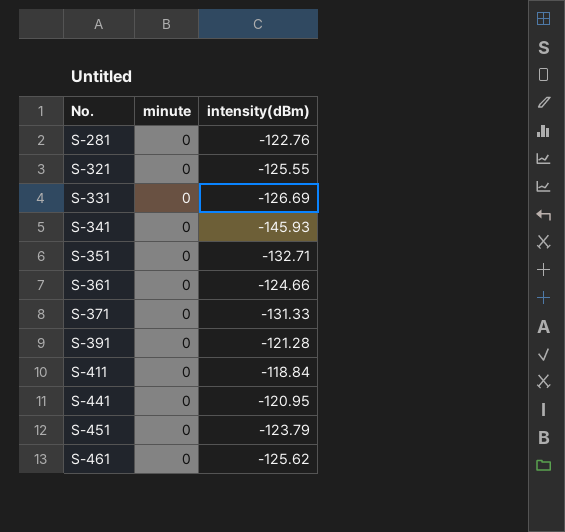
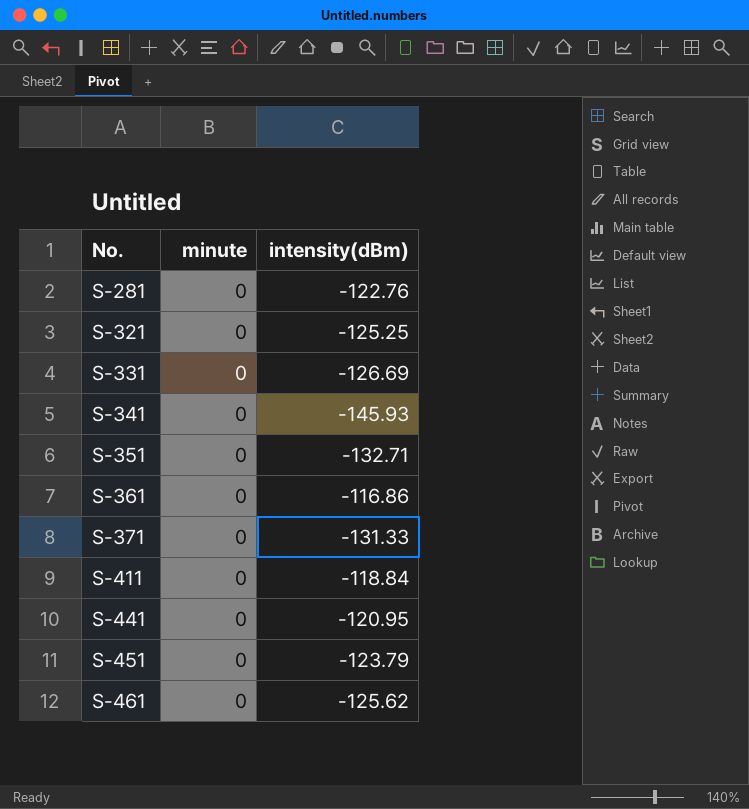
row S-391: 0 | -121.28 -> none
S-321 | intensity(dBm): -125.55 -> -125.25
S-361 | intensity(dBm): -124.66 -> -116.86

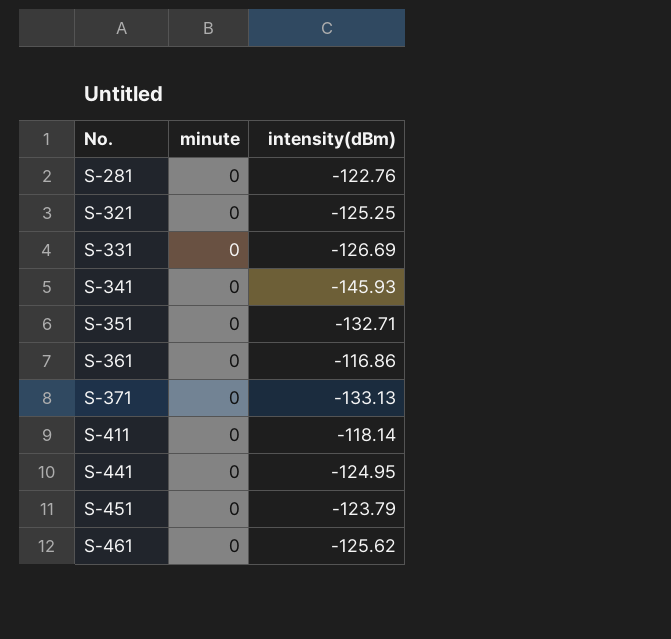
S-371 | intensity(dBm): -131.33 -> -133.13
S-411 | intensity(dBm): -118.84 -> -118.14
S-441 | intensity(dBm): -120.95 -> -124.95

